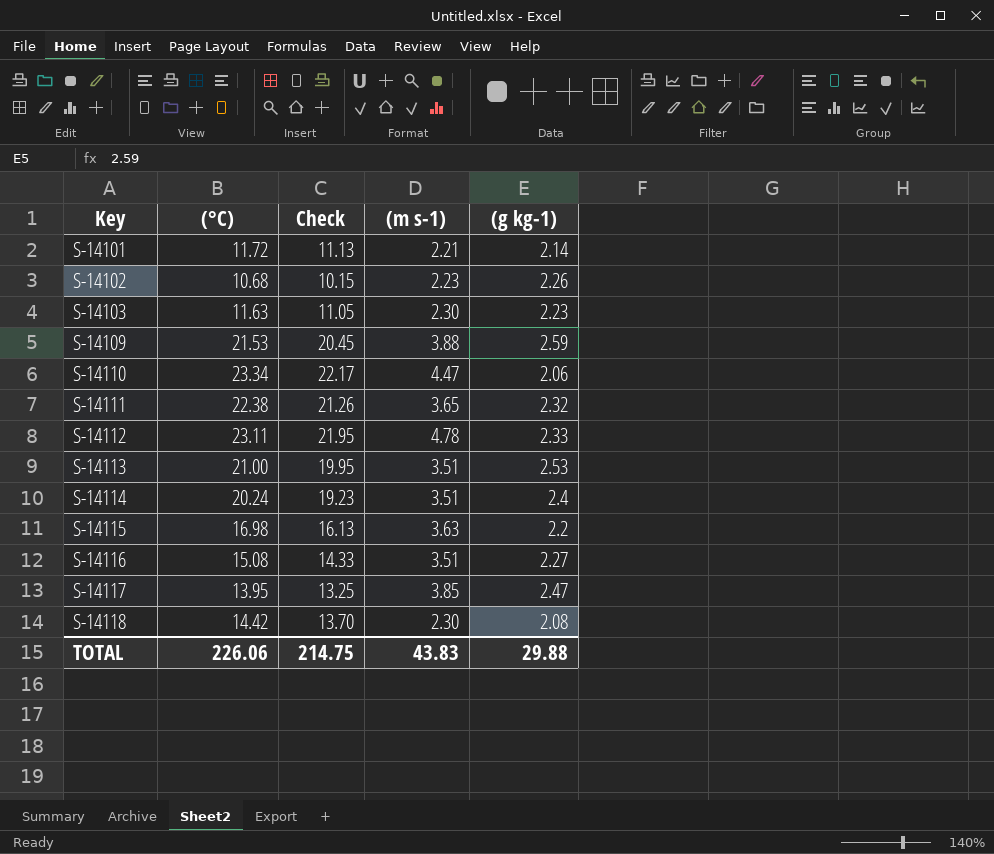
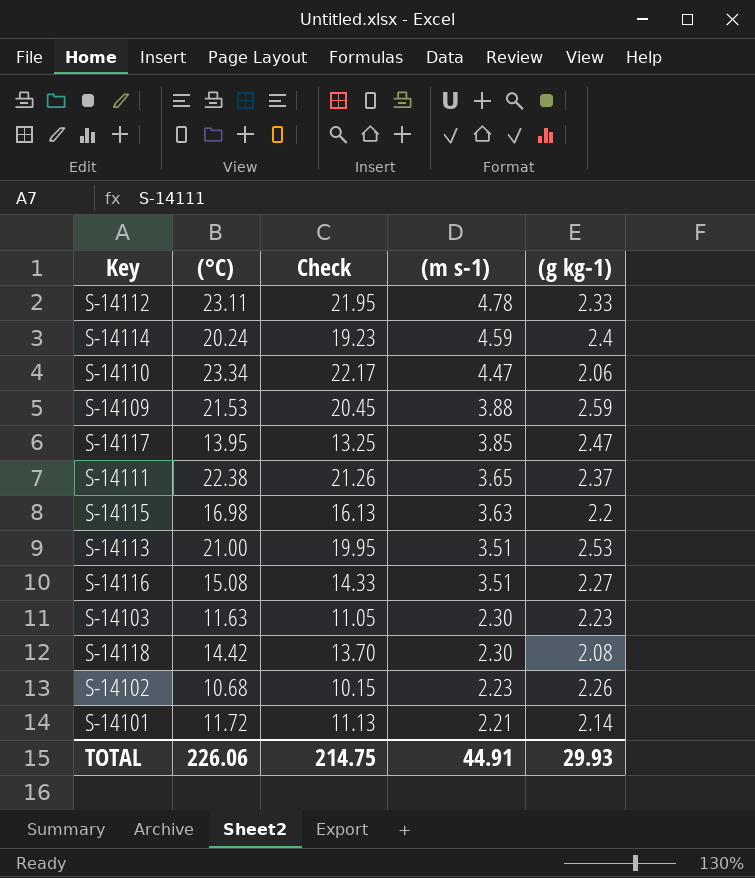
row order: Key ascending -> (m s-1) descending
S-14114 | (m s-1): 3.51 -> 4.59
S-14111 | (g kg-1): 2.32 -> 2.37
TOTAL | (m s-1): 43.83 -> 44.91
TOTAL | (g kg-1): 29.88 -> 29.93

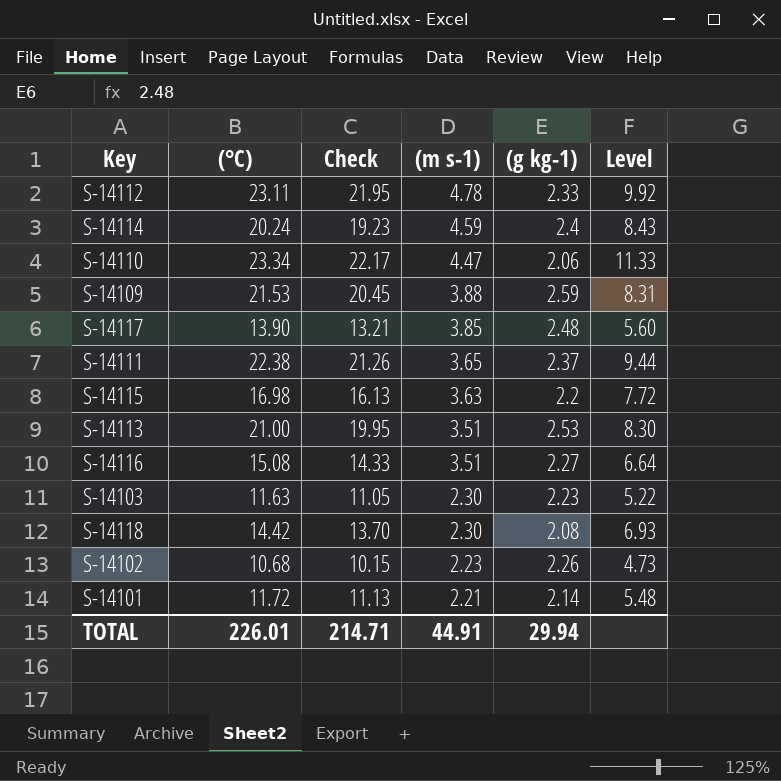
column Level | formula: none -> [(°C)] / [(g kg-1)]
S-14117 | (°C): 13.95 -> 13.90
S-14117 | Check: 13.25 -> 13.21
S-14117 | (g kg-1): 2.47 -> 2.48
TOTAL | (°C): 226.06 -> 226.01
TOTAL | Check: 214.75 -> 214.71
TOTAL | (g kg-1): 29.93 -> 29.94

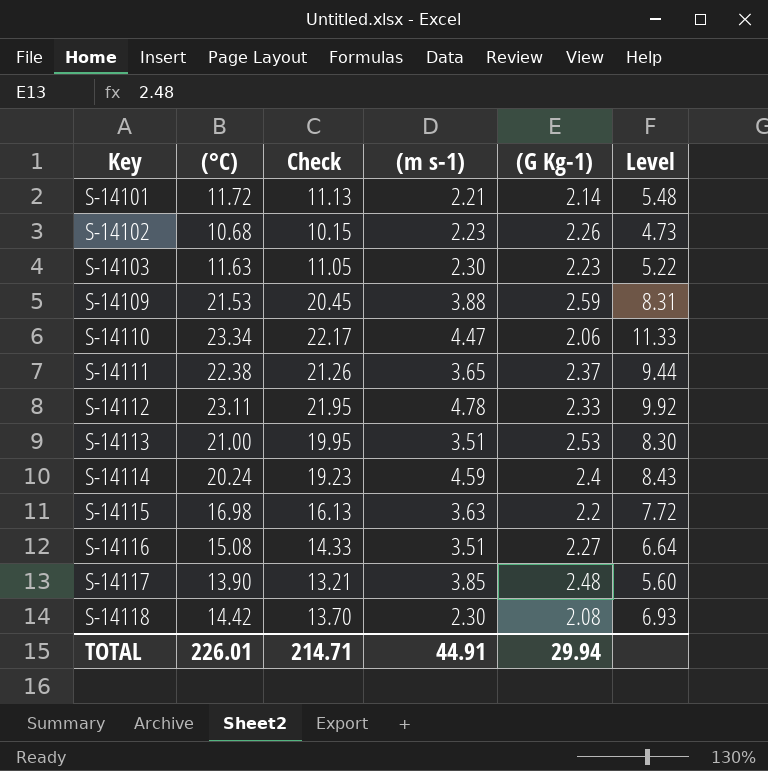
row order: (m s-1) descending -> Key ascending
column name: (g kg-1) -> (G Kg-1)

